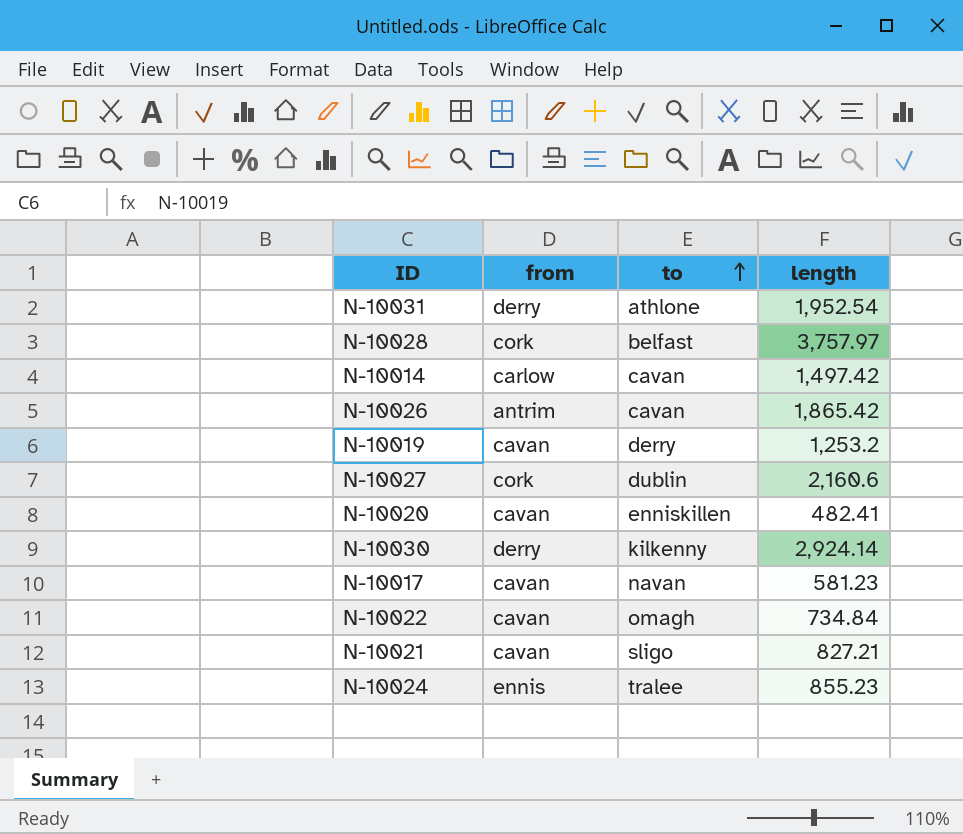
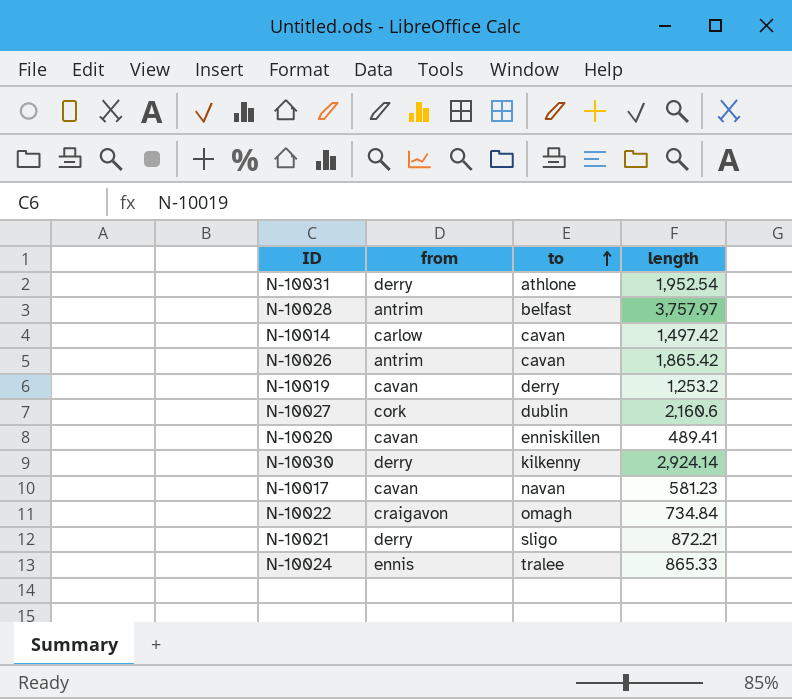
N-10028 | from: cork -> antrim
N-10020 | length: 482.41 -> 489.41
N-10022 | from: cavan -> craigavon
N-10021 | from: cavan -> derry
N-10021 | length: 827.21 -> 872.21
N-10024 | length: 855.23 -> 865.33

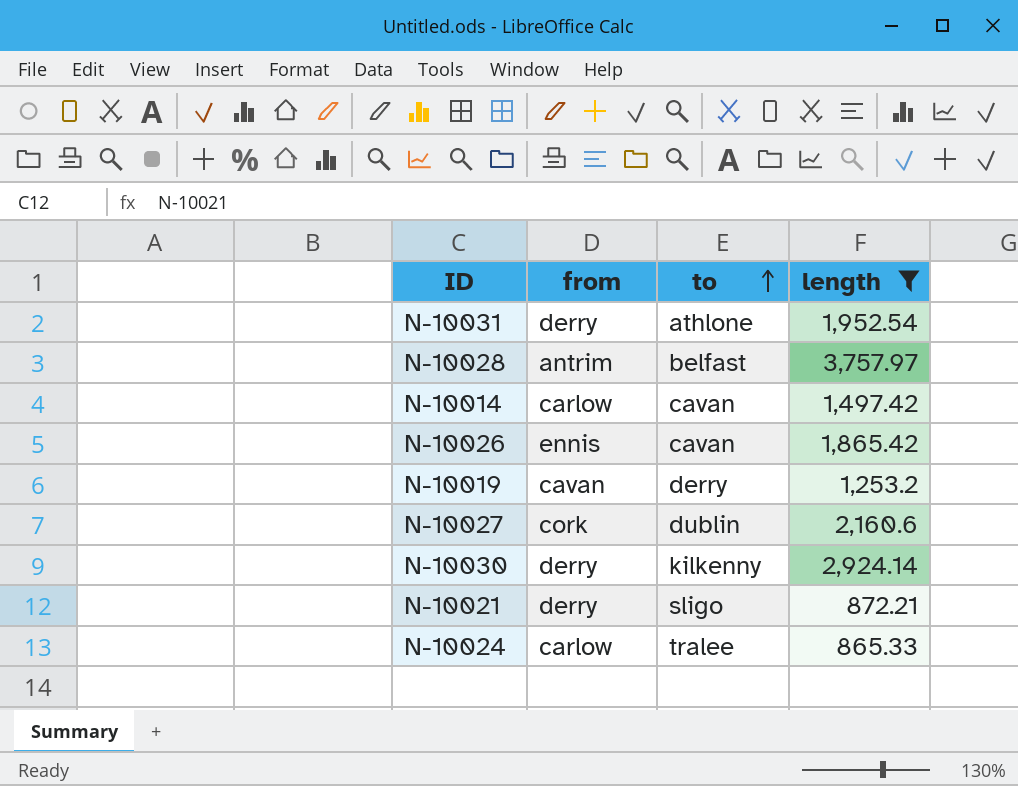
filter: none -> length >= 865.33
N-10026 | from: antrim -> ennis
N-10024 | from: ennis -> carlow

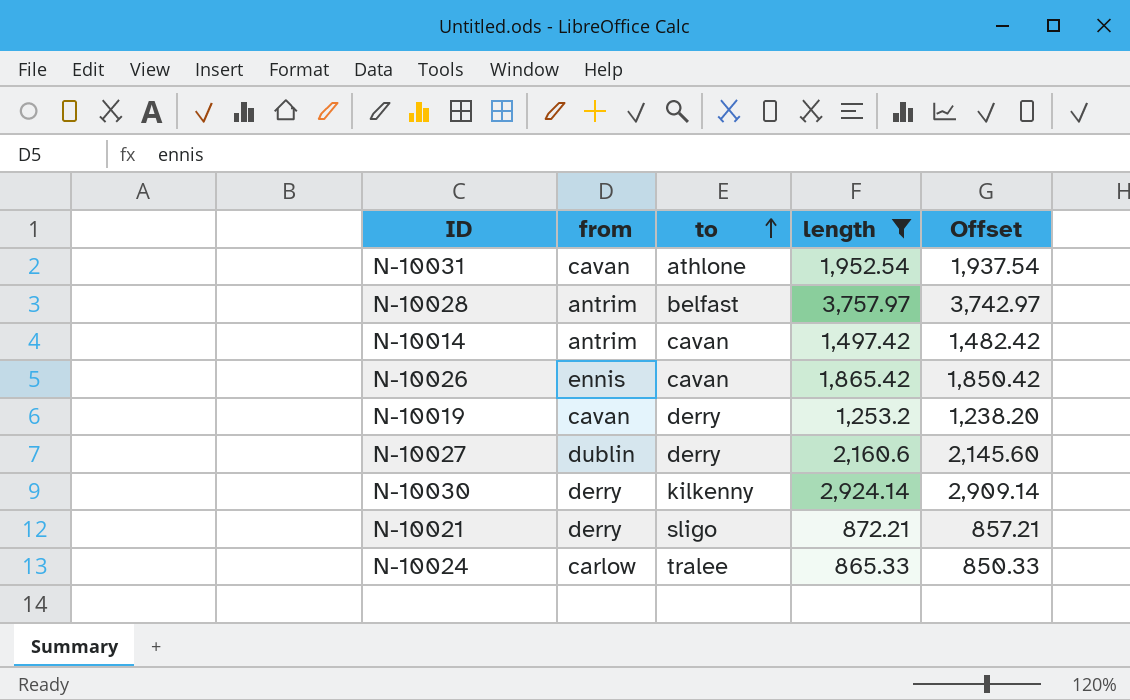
column Offset | formula: none -> [length] - 15
N-10031 | from: derry -> cavan
N-10014 | from: carlow -> antrim
N-10027 | from: cork -> dublin
N-10027 | to: dublin -> derry

